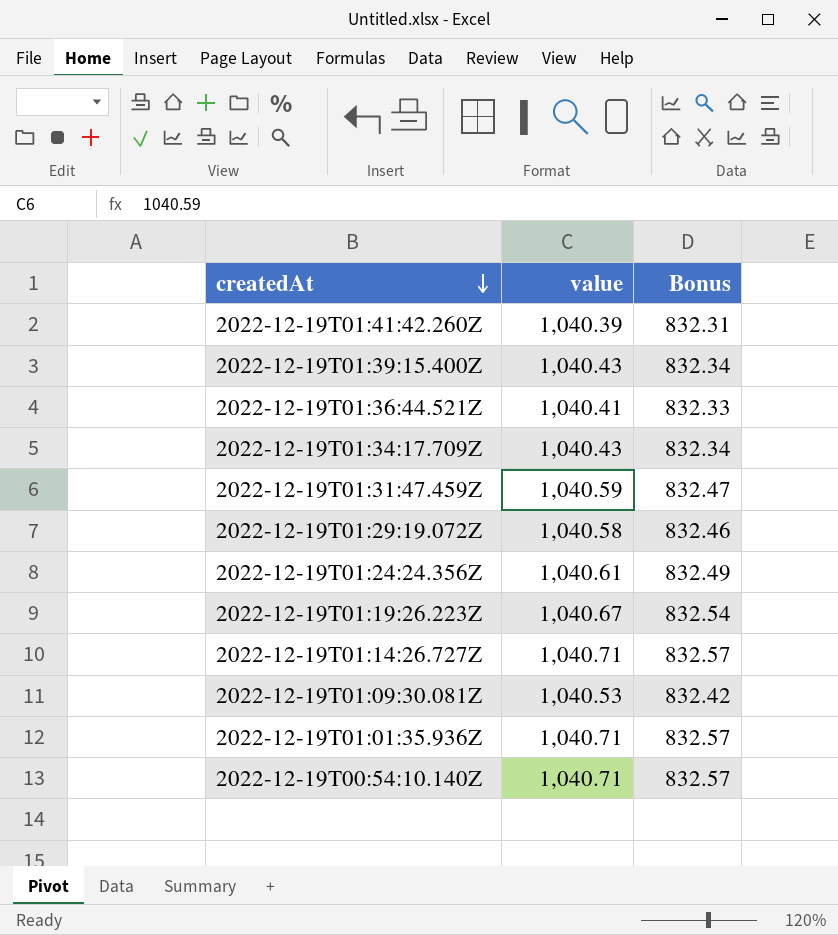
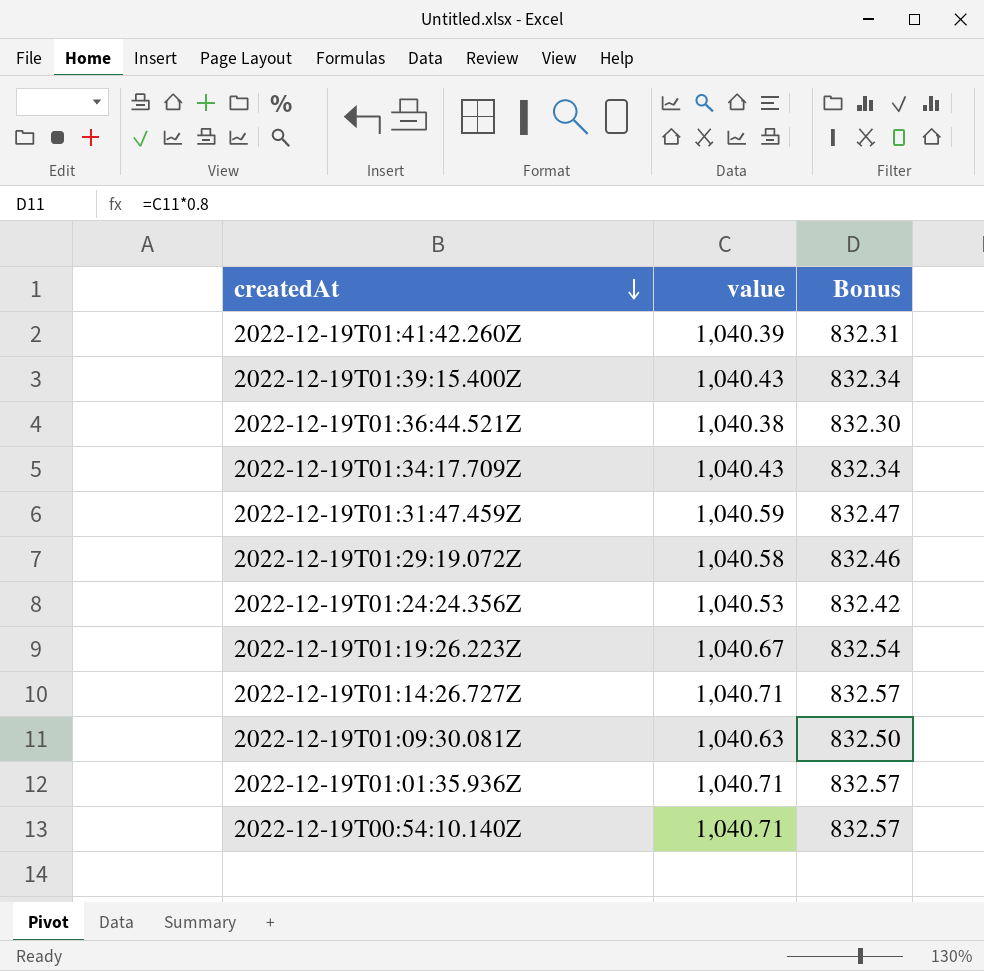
2022-12-19T01:36:44.521Z | value: 1,040.41 -> 1,040.38
2022-12-19T01:36:44.521Z | Bonus: 832.33 -> 832.30
2022-12-19T01:24:24.356Z | value: 1,040.61 -> 1,040.53
2022-12-19T01:24:24.356Z | Bonus: 832.49 -> 832.42
2022-12-19T01:09:30.081Z | value: 1,040.53 -> 1,040.63
2022-12-19T01:09:30.081Z | Bonus: 832.42 -> 832.50

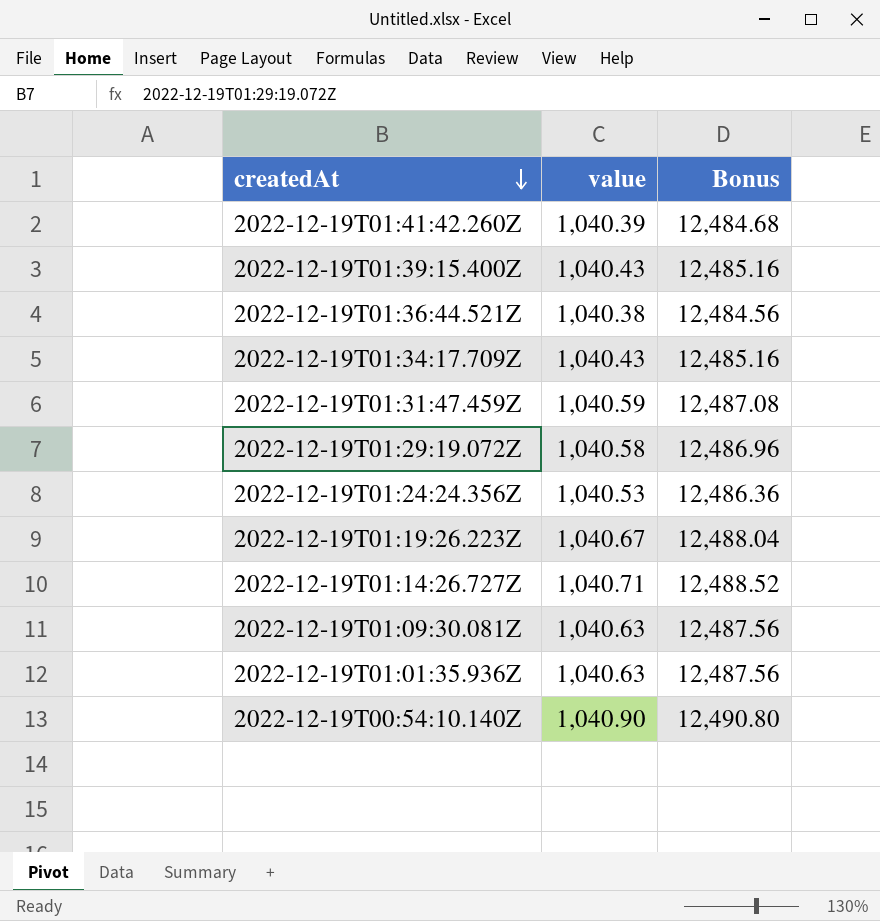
column Bonus | formula: [value] * 0.8 -> [value] * 12
2022-12-19T01:01:35.936Z | value: 1,040.71 -> 1,040.63
2022-12-19T00:54:10.140Z | value: 1,040.71 -> 1,040.90

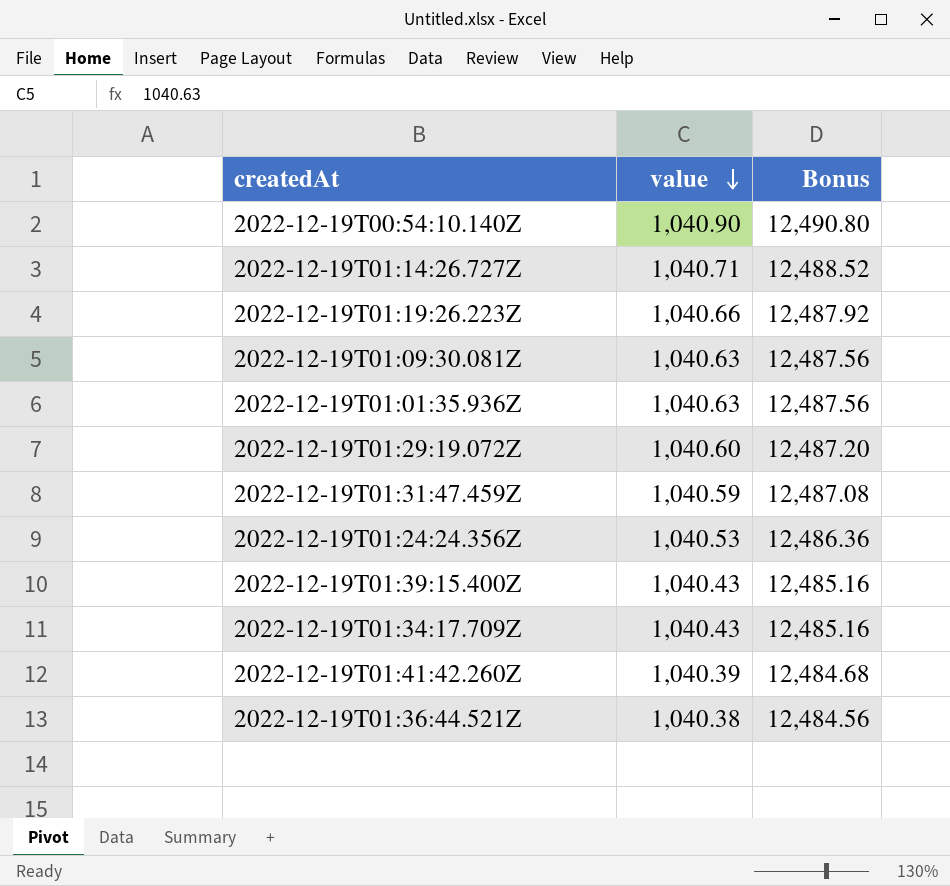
row order: createdAt descending -> value descending
2022-12-19T01:19:26.223Z | value: 1,040.67 -> 1,040.66
2022-12-19T01:19:26.223Z | Bonus: 12,488.04 -> 12,487.92
2022-12-19T01:29:19.072Z | value: 1,040.58 -> 1,040.60
2022-12-19T01:29:19.072Z | Bonus: 12,486.96 -> 12,487.20

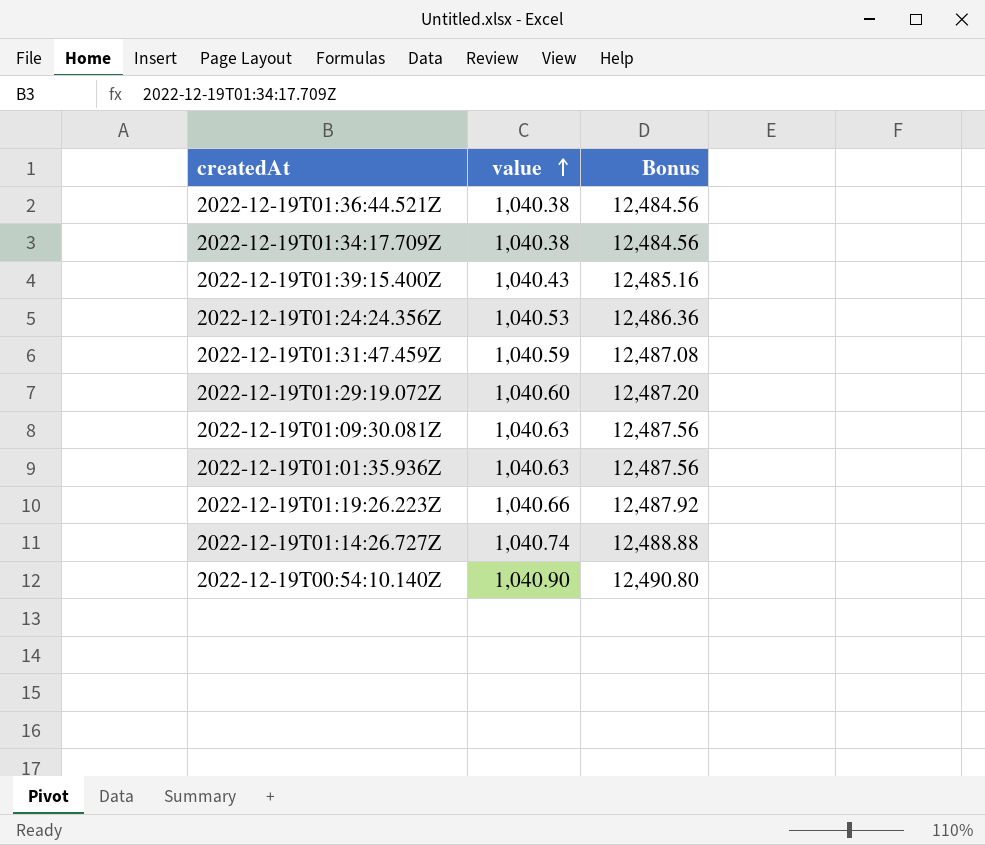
row order: value descending -> value ascending
row 2022-12-19T01:41:42.260Z: 1,040.39 | 12,484.68 -> none
2022-12-19T01:34:17.709Z | value: 1,040.43 -> 1,040.38
2022-12-19T01:34:17.709Z | Bonus: 12,485.16 -> 12,484.56
2022-12-19T01:14:26.727Z | value: 1,040.71 -> 1,040.74
2022-12-19T01:14:26.727Z | Bonus: 12,488.52 -> 12,488.88

